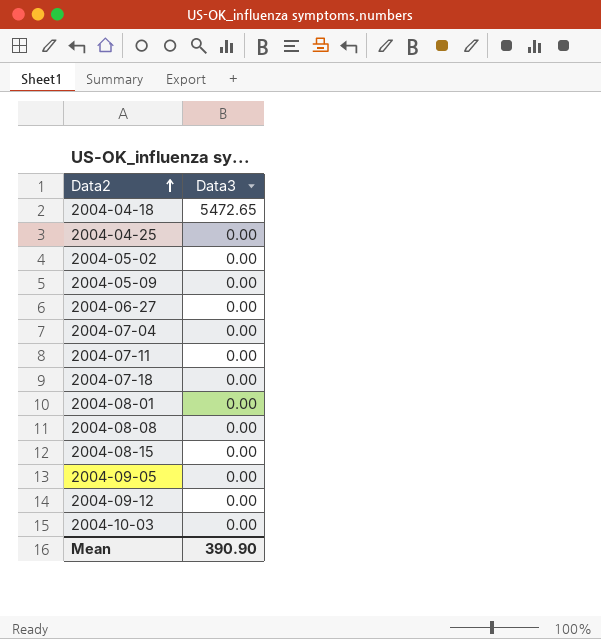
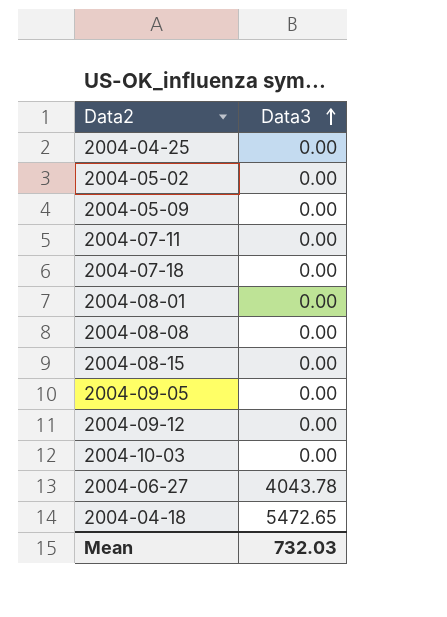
row order: Data2 ascending -> Data3 ascending
row 2004-07-04: 0.00 -> none
2004-06-27 | Data3: 0.00 -> 4043.78
Mean | Data3: 390.90 -> 732.03

